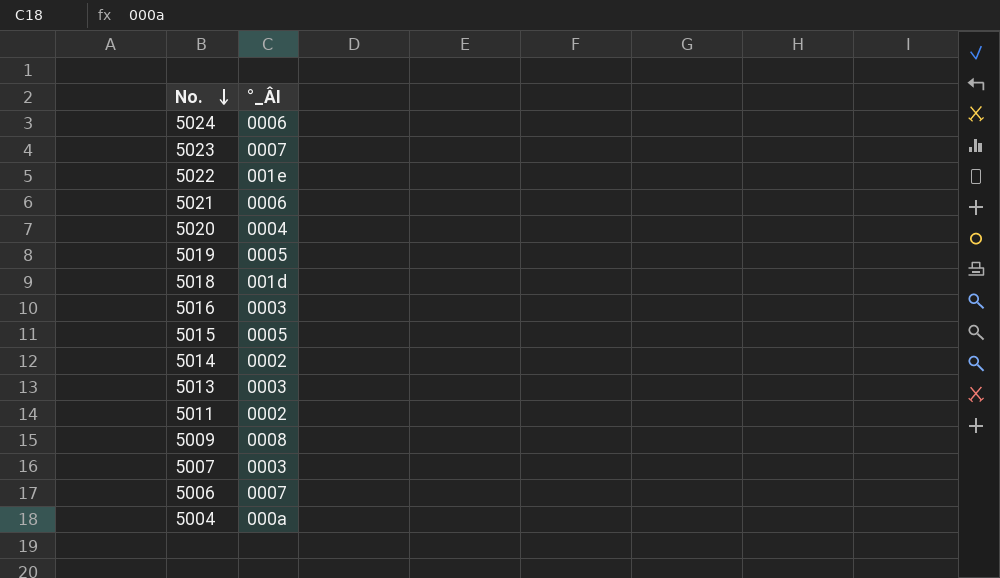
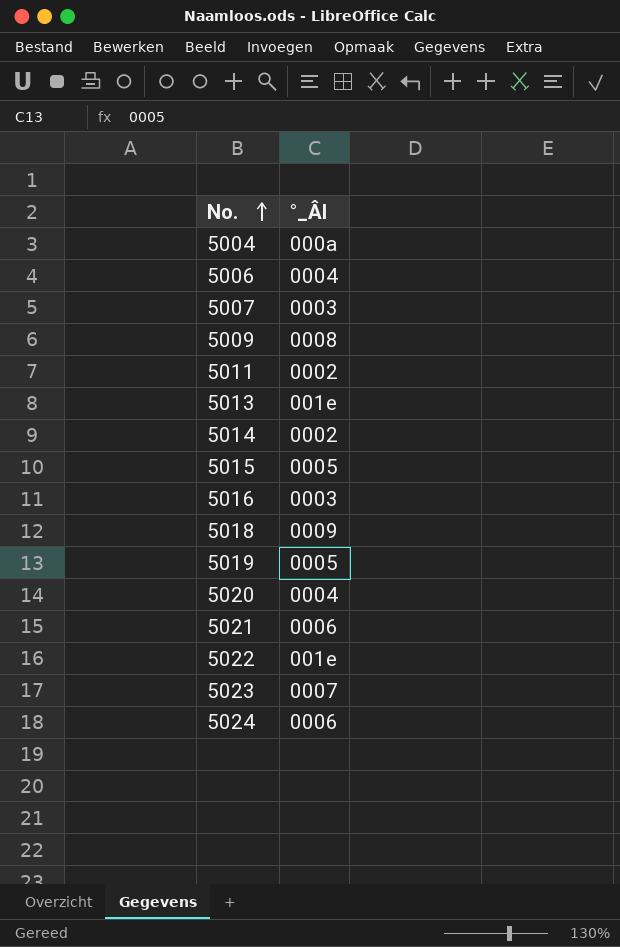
row order: No. descending -> No. ascending
5006 | °_ÂI: 0007 -> 0004
5013 | °_ÂI: 0003 -> 001e
5018 | °_ÂI: 001d -> 0009

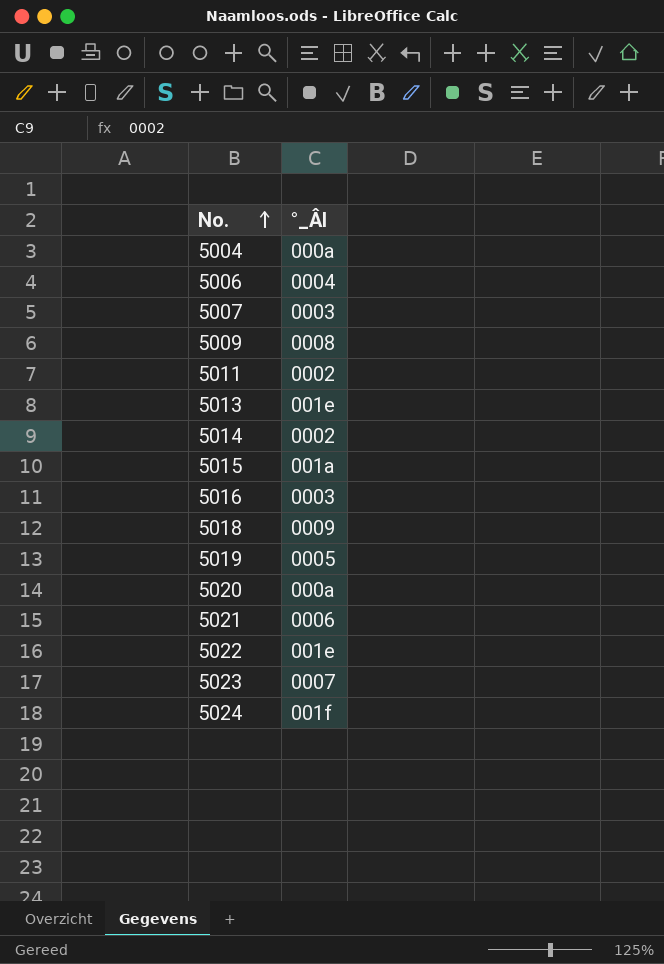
5015 | °_ÂI: 0005 -> 001a
5020 | °_ÂI: 0004 -> 000a
5024 | °_ÂI: 0006 -> 001f

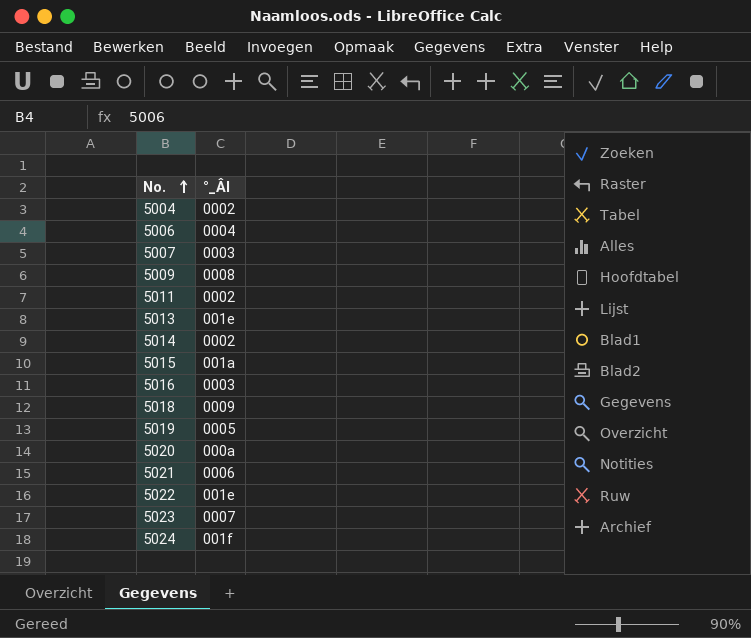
5004 | °_ÂI: 000a -> 0002

